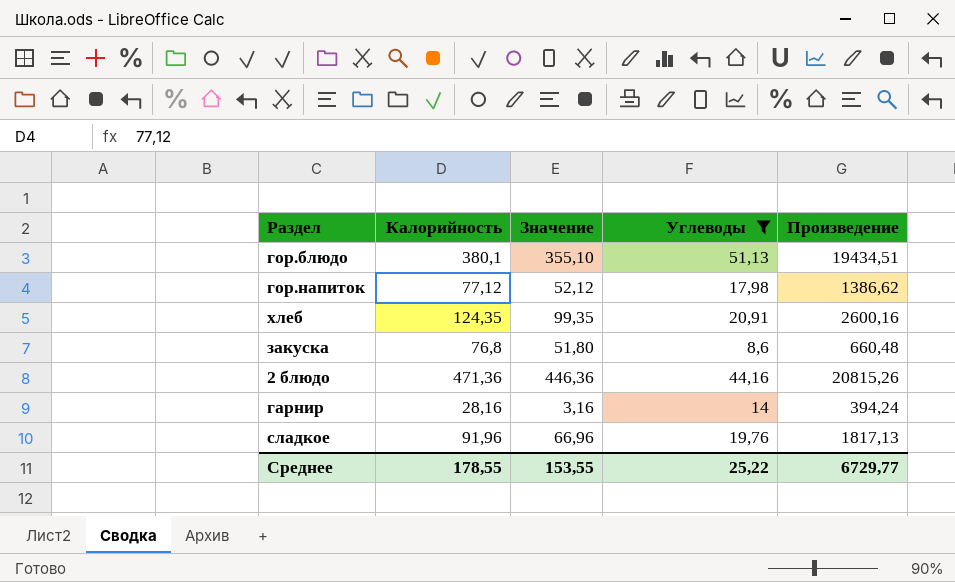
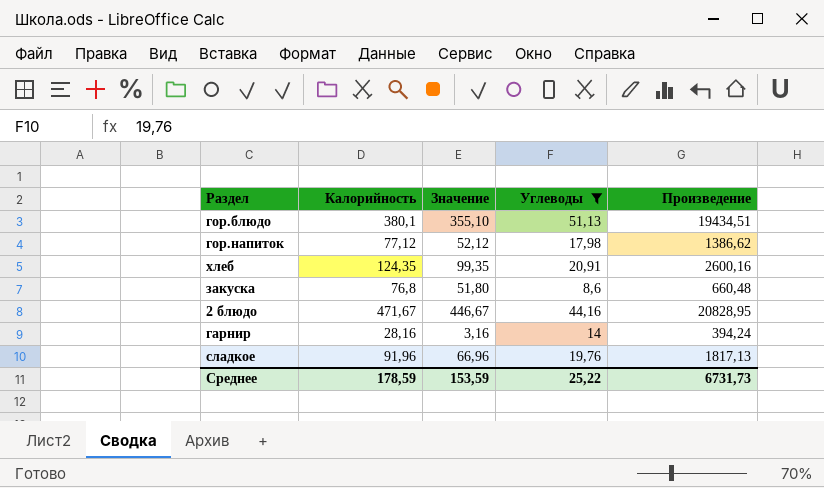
2 блюдо | Калорийность: 471,36 -> 471,67
2 блюдо | Значение: 446,36 -> 446,67
2 блюдо | Произведение: 20815,26 -> 20828,95
Среднее | Калорийность: 178,55 -> 178,59
Среднее | Значение: 153,55 -> 153,59
Среднее | Произведение: 6729,77 -> 6731,73

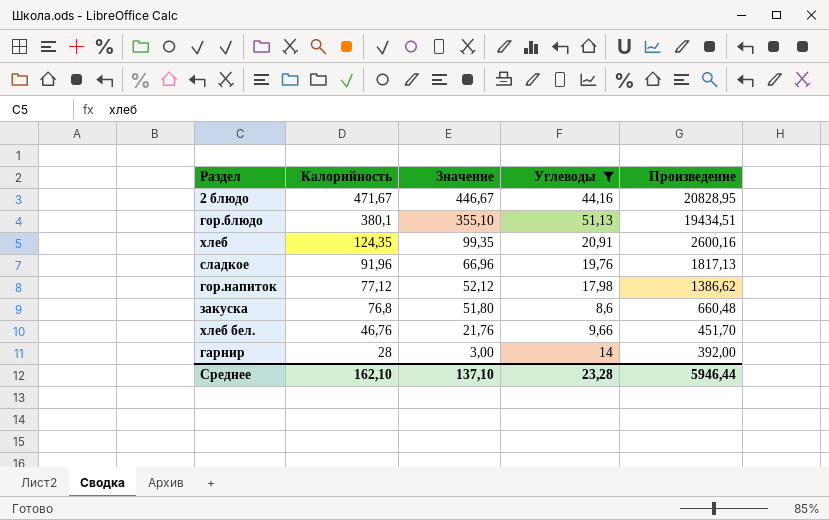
row order: none -> Калорийность descending
row хлеб бел.: none -> 46,76 | 21,76 | 9,66 | 451,70
гарнир | Калорийность: 28,16 -> 28
гарнир | Значение: 3,16 -> 3,00
гарнир | Произведение: 394,24 -> 392,00
Среднее | Калорийность: 178,59 -> 162,10
Среднее | Значение: 153,59 -> 137,10
Среднее | Углеводы: 25,22 -> 23,28
Среднее | Произведение: 6731,73 -> 5946,44

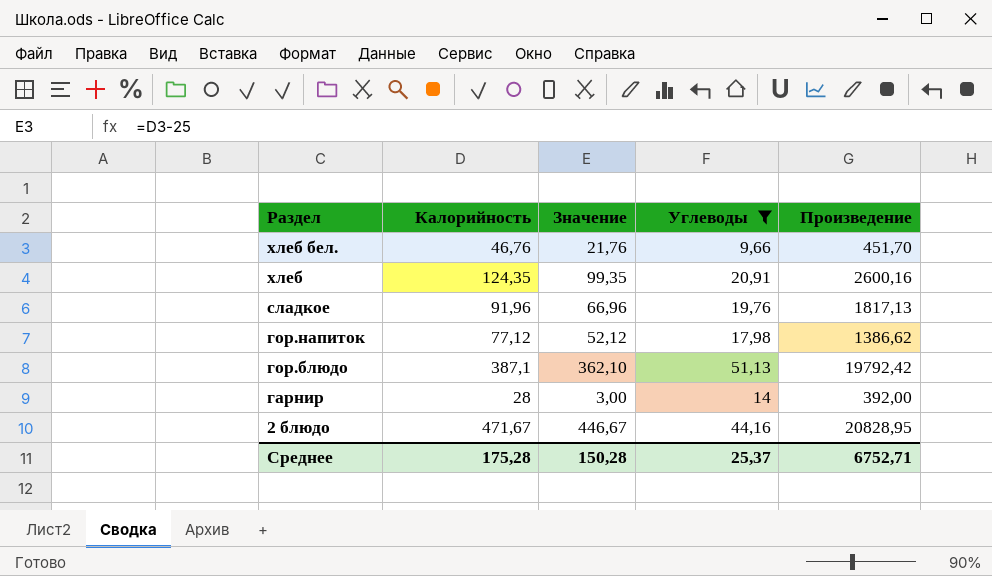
row order: Калорийность descending -> Раздел descending
row закуска: 76,8 | 51,80 | 8,6 | 660,48 -> none
гор.блюдо | Калорийность: 380,1 -> 387,1
гор.блюдо | Значение: 355,10 -> 362,10
гор.блюдо | Произведение: 19434,51 -> 19792,42
Среднее | Калорийность: 162,10 -> 175,28
Среднее | Значение: 137,10 -> 150,28
Среднее | Углеводы: 23,28 -> 25,37
Среднее | Произведение: 5946,44 -> 6752,71

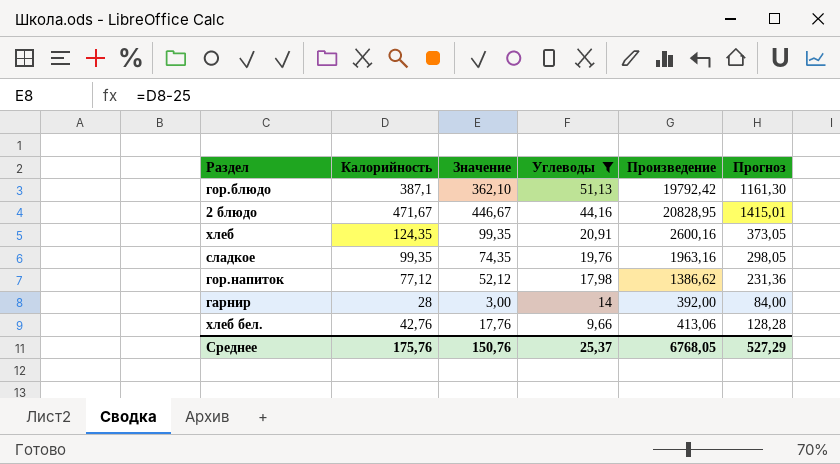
row order: Раздел descending -> Углеводы descending
column Прогноз | formula: none -> [Калорийность] * 3
сладкое | Калорийность: 91,96 -> 99,35
сладкое | Значение: 66,96 -> 74,35
сладкое | Произведение: 1817,13 -> 1963,16
хлеб бел. | Калорийность: 46,76 -> 42,76
хлеб бел. | Значение: 21,76 -> 17,76
хлеб бел. | Произведение: 451,70 -> 413,06
Среднее | Калорийность: 175,28 -> 175,76
Среднее | Значение: 150,28 -> 150,76
Среднее | Произведение: 6752,71 -> 6768,05

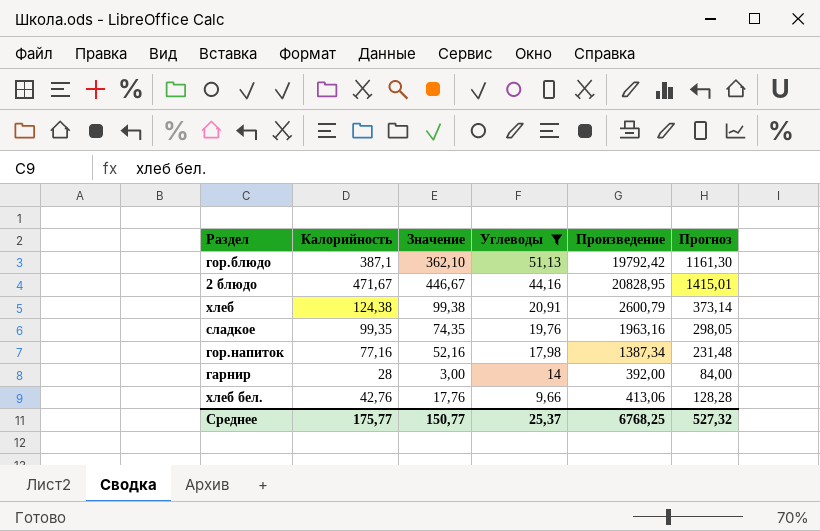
хлеб | Калорийность: 124,35 -> 124,38
хлеб | Значение: 99,35 -> 99,38
хлеб | Произведение: 2600,16 -> 2600,79
хлеб | Прогноз: 373,05 -> 373,14
гор.напиток | Калорийность: 77,12 -> 77,16
гор.напиток | Значение: 52,12 -> 52,16
гор.напиток | Произведение: 1386,62 -> 1387,34
гор.напиток | Прогноз: 231,36 -> 231,48
Среднее | Калорийность: 175,76 -> 175,77
Среднее | Значение: 150,76 -> 150,77
Среднее | Произведение: 6768,05 -> 6768,25
Среднее | Прогноз: 527,29 -> 527,32

